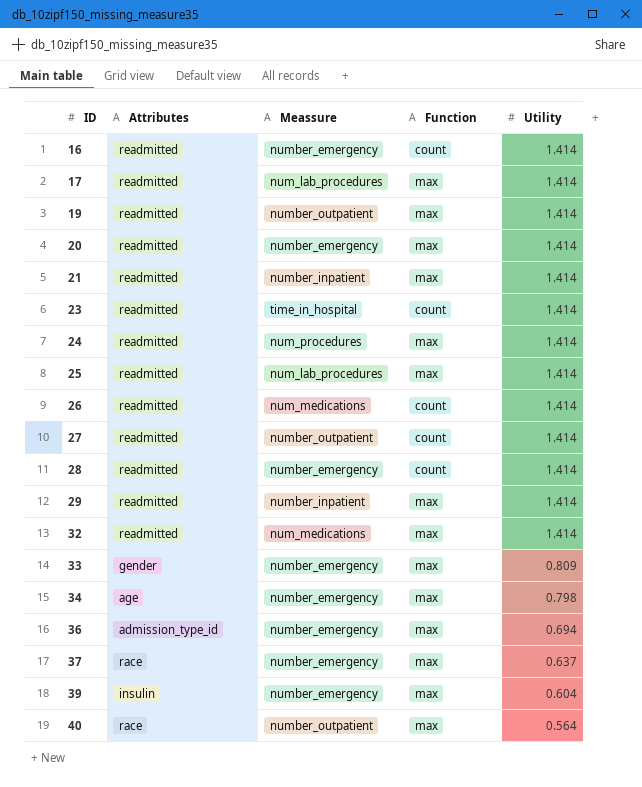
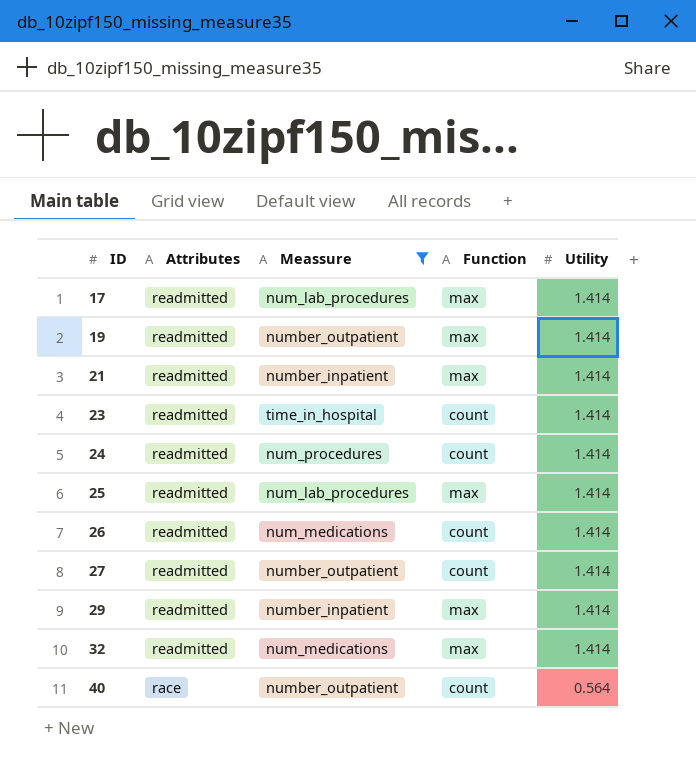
filter: none -> Meassure != number_emergency
24 | Function: max -> count
40 | Function: max -> count

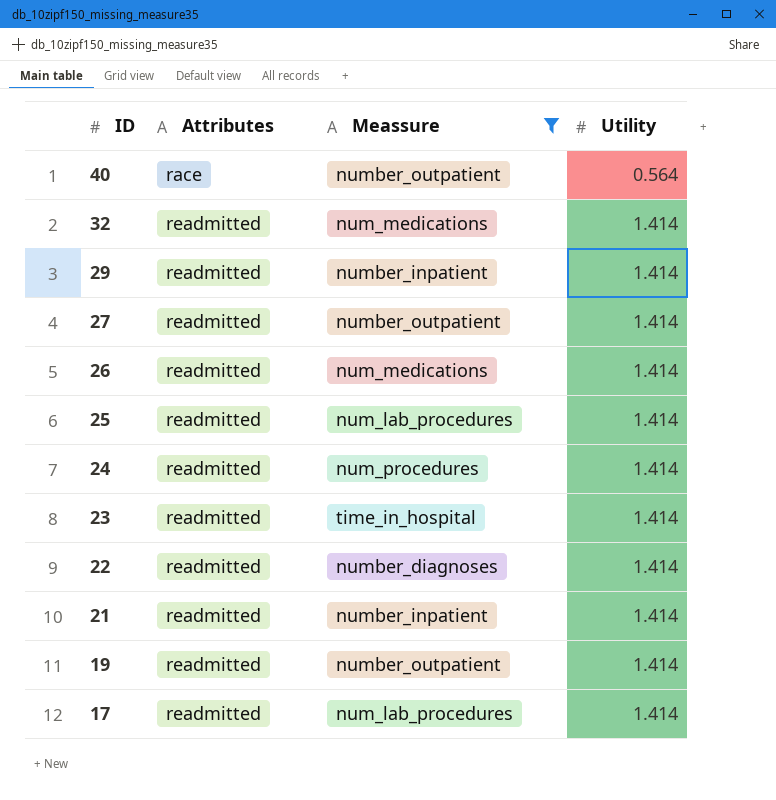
row order: ID ascending -> ID descending
column Function | position: 4 -> none
row 22: none -> readmitted | number_diagnoses | 1.414

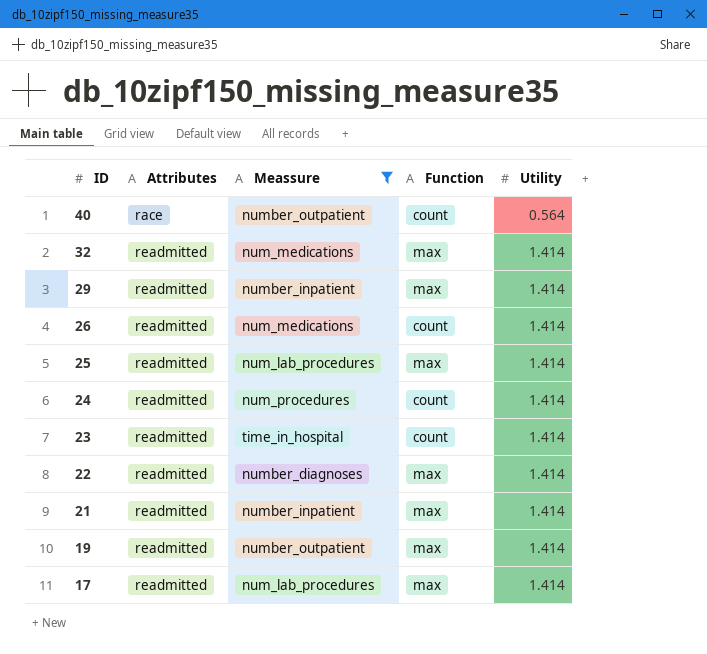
column Function | position: none -> 4
row 27: readmitted | number_outpatient | 1.414 -> none

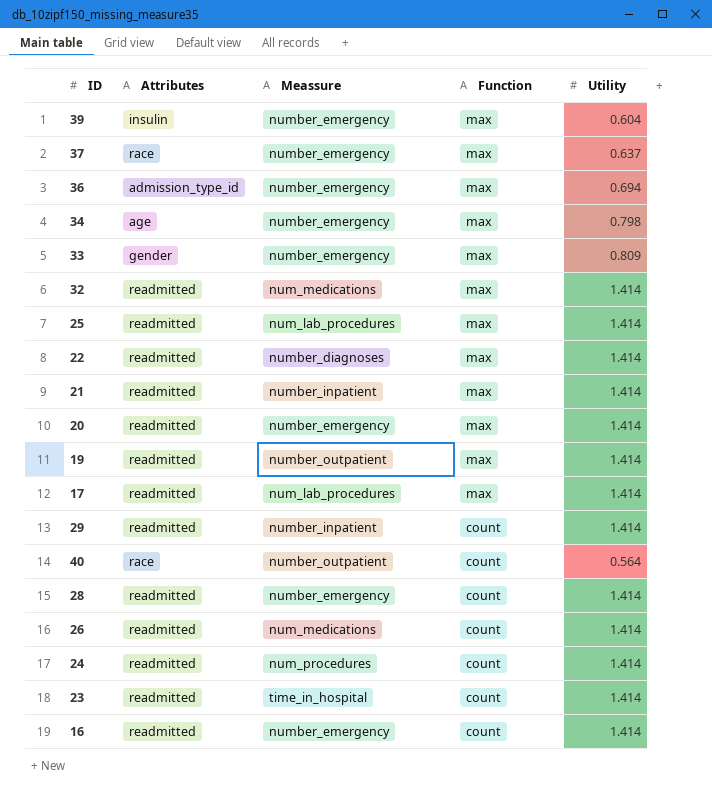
filter: Meassure != number_emergency -> none
row order: ID descending -> Function descending
29 | Function: max -> count

